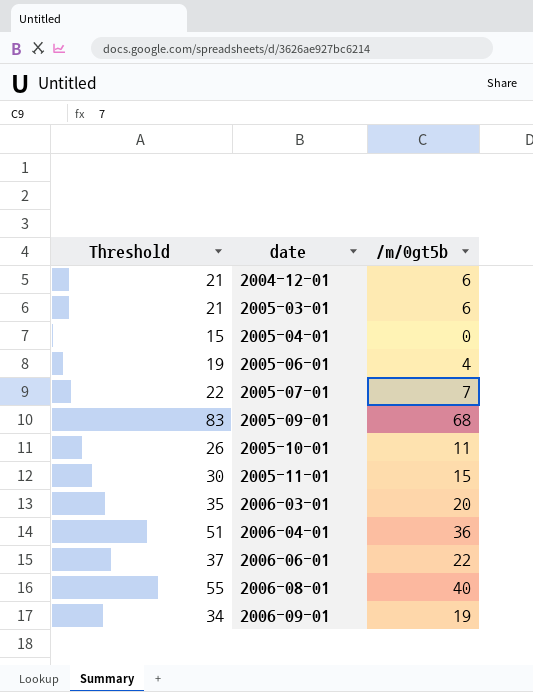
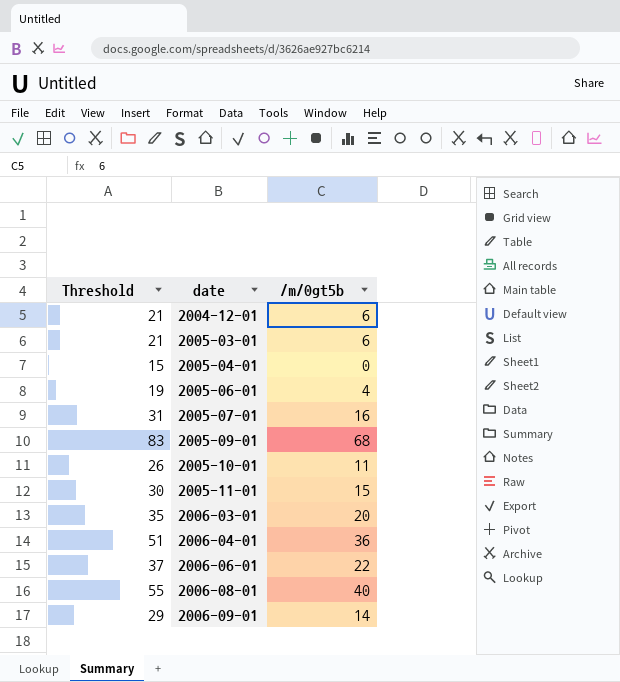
2005-07-01 | Threshold: 22 -> 31
2005-07-01 | /m/0gt5b: 7 -> 16
2006-09-01 | Threshold: 34 -> 29
2006-09-01 | /m/0gt5b: 19 -> 14

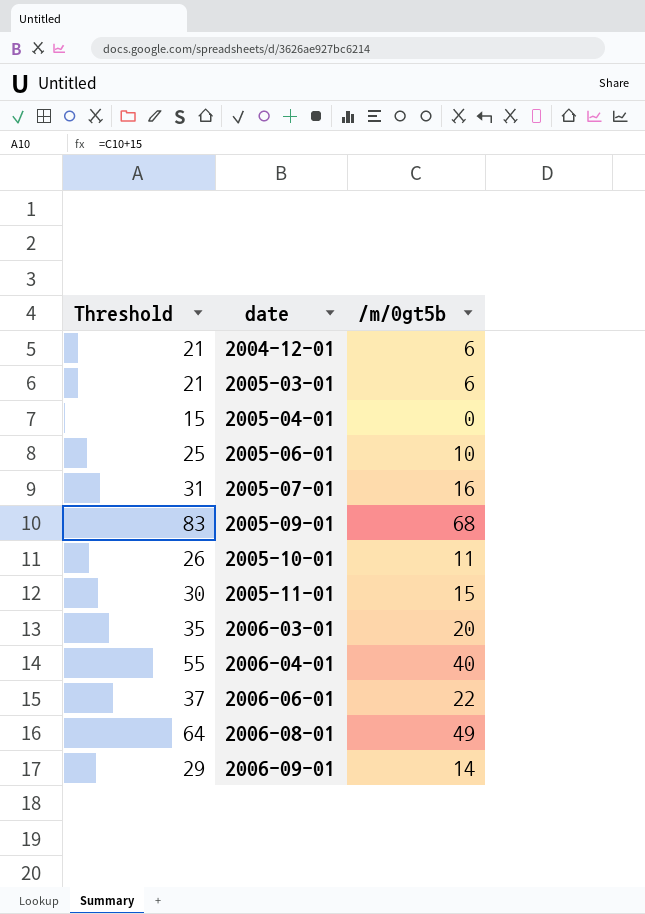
2005-06-01 | Threshold: 19 -> 25
2005-06-01 | /m/0gt5b: 4 -> 10
2006-04-01 | Threshold: 51 -> 55
2006-04-01 | /m/0gt5b: 36 -> 40
2006-08-01 | Threshold: 55 -> 64
2006-08-01 | /m/0gt5b: 40 -> 49

